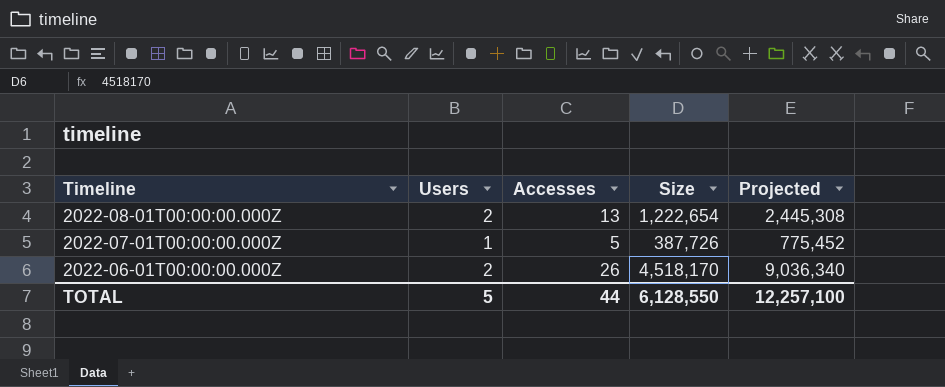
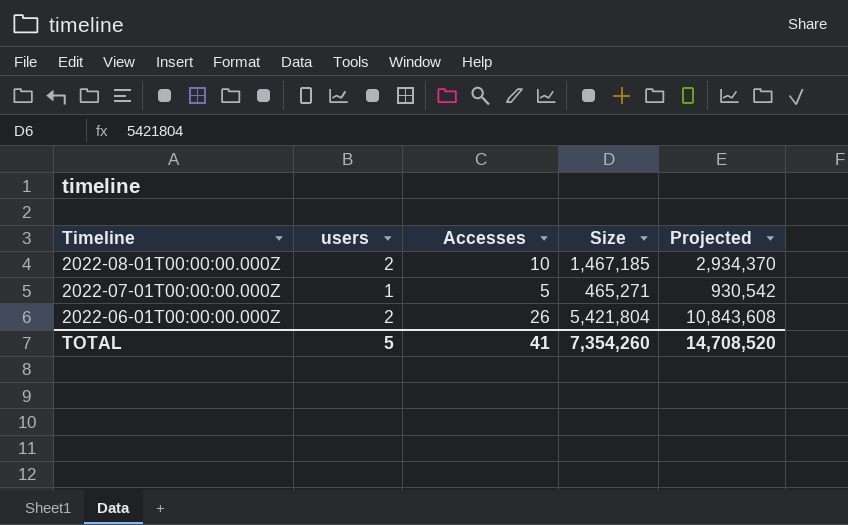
column name: Users -> users
2022-08-01T00:00:00.000Z | Accesses: 13 -> 10
2022-08-01T00:00:00.000Z | Size: 1,222,654 -> 1,467,185
2022-08-01T00:00:00.000Z | Projected: 2,445,308 -> 2,934,370
2022-07-01T00:00:00.000Z | Size: 387,726 -> 465,271
2022-07-01T00:00:00.000Z | Projected: 775,452 -> 930,542
2022-06-01T00:00:00.000Z | Size: 4,518,170 -> 5,421,804
2022-06-01T00:00:00.000Z | Projected: 9,036,340 -> 10,843,608
TOTAL | Accesses: 44 -> 41
TOTAL | Size: 6,128,550 -> 7,354,260
TOTAL | Projected: 12,257,100 -> 14,708,520

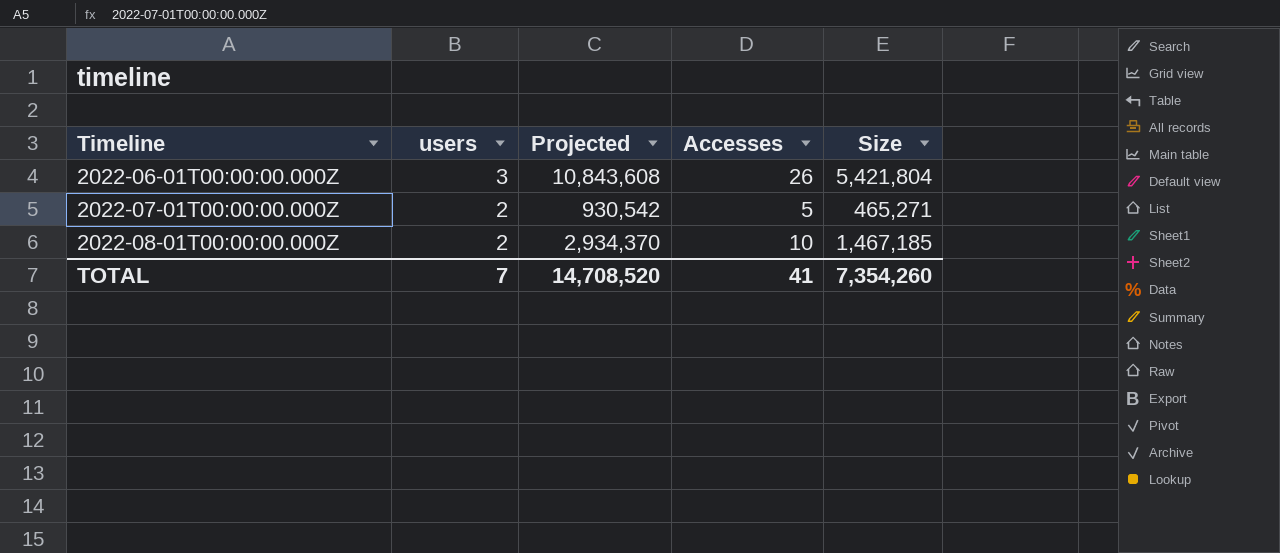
row order: Timeline descending -> Timeline ascending
column Projected | position: 5 -> 3
2022-06-01T00:00:00.000Z | users: 2 -> 3
2022-07-01T00:00:00.000Z | users: 1 -> 2
TOTAL | users: 5 -> 7

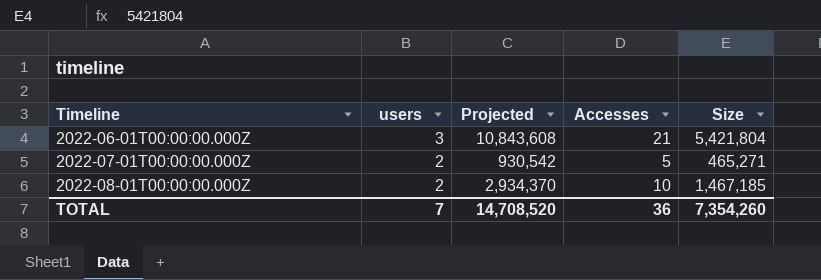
2022-06-01T00:00:00.000Z | Accesses: 26 -> 21
TOTAL | Accesses: 41 -> 36

